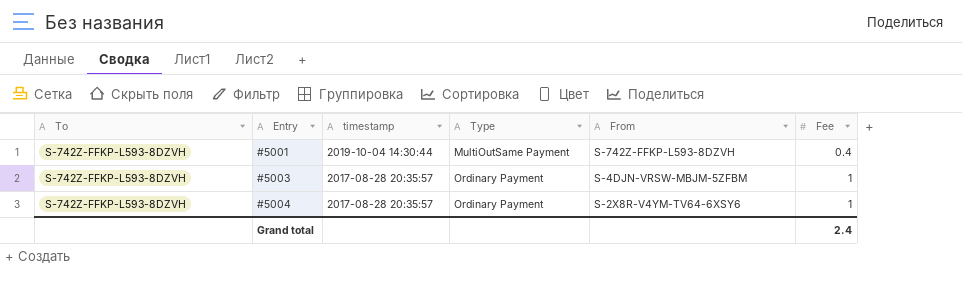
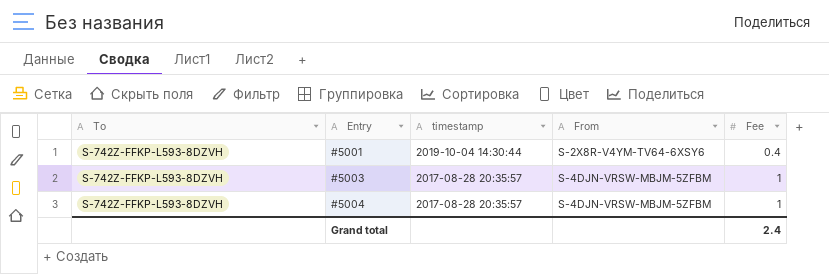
column Type | position: 4 -> none
#5001 | From: S-742Z-FFKP-L593-8DZVH -> S-2X8R-V4YM-TV64-6XSY6
#5004 | From: S-2X8R-V4YM-TV64-6XSY6 -> S-4DJN-VRSW-MBJM-5ZFBM

